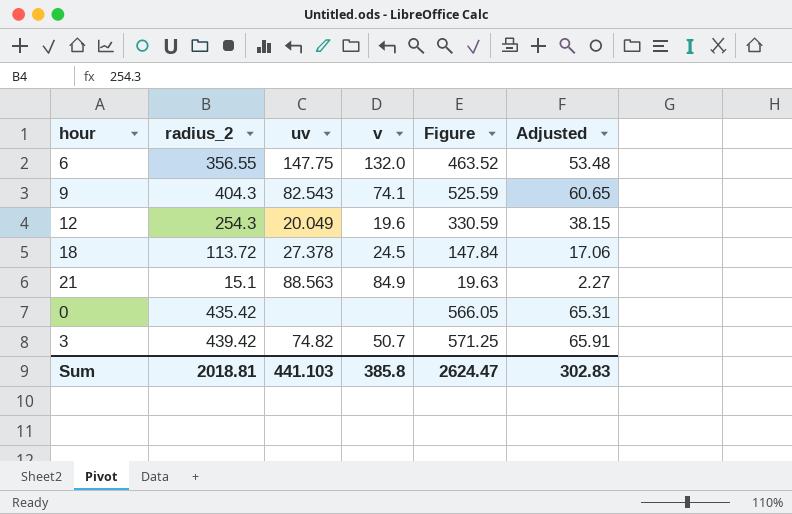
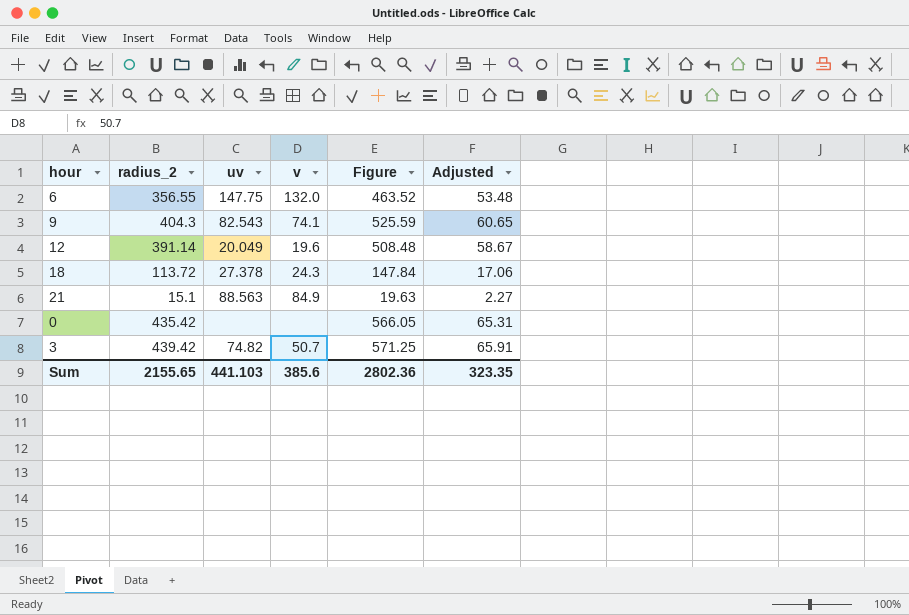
12 | radius_2: 254.3 -> 391.14
12 | Figure: 330.59 -> 508.48
12 | Adjusted: 38.15 -> 58.67
18 | v: 24.5 -> 24.3
Sum | radius_2: 2018.81 -> 2155.65
Sum | v: 385.8 -> 385.6
Sum | Figure: 2624.47 -> 2802.36
Sum | Adjusted: 302.83 -> 323.35

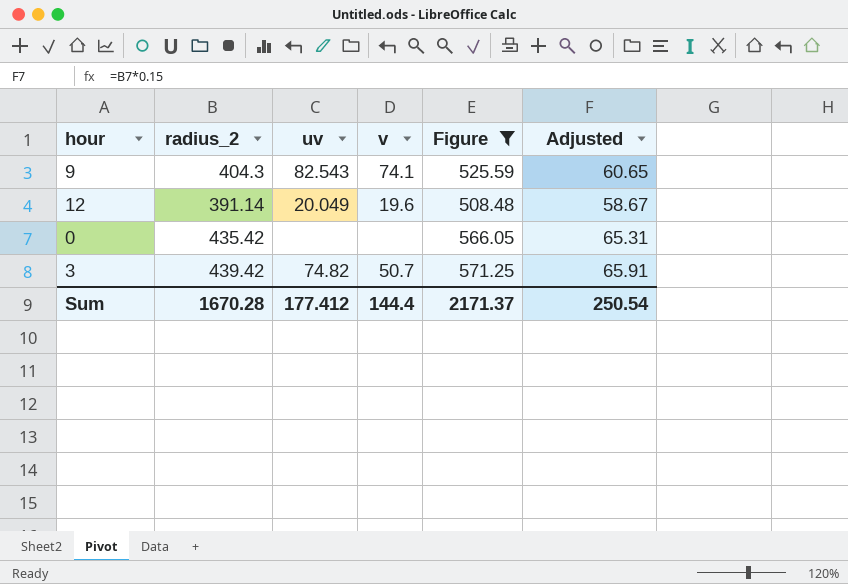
filter: none -> Figure >= 508.48
Sum | radius_2: 2155.65 -> 1670.28
Sum | uv: 441.103 -> 177.412
Sum | v: 385.6 -> 144.4
Sum | Figure: 2802.36 -> 2171.37
Sum | Adjusted: 323.35 -> 250.54

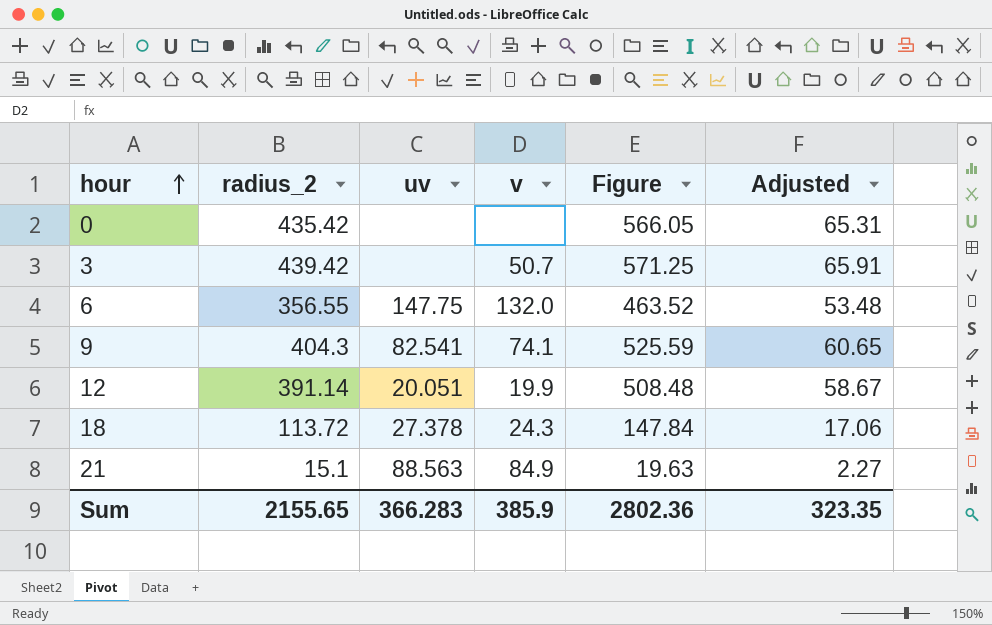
filter: Figure >= 508.48 -> none
row order: none -> hour ascending
3 | uv: 74.82 -> none
9 | uv: 82.543 -> 82.541
12 | uv: 20.049 -> 20.051
12 | v: 19.6 -> 19.9
Sum | radius_2: 1670.28 -> 2155.65
Sum | uv: 177.412 -> 366.283
Sum | v: 144.4 -> 385.9
Sum | Figure: 2171.37 -> 2802.36
Sum | Adjusted: 250.54 -> 323.35

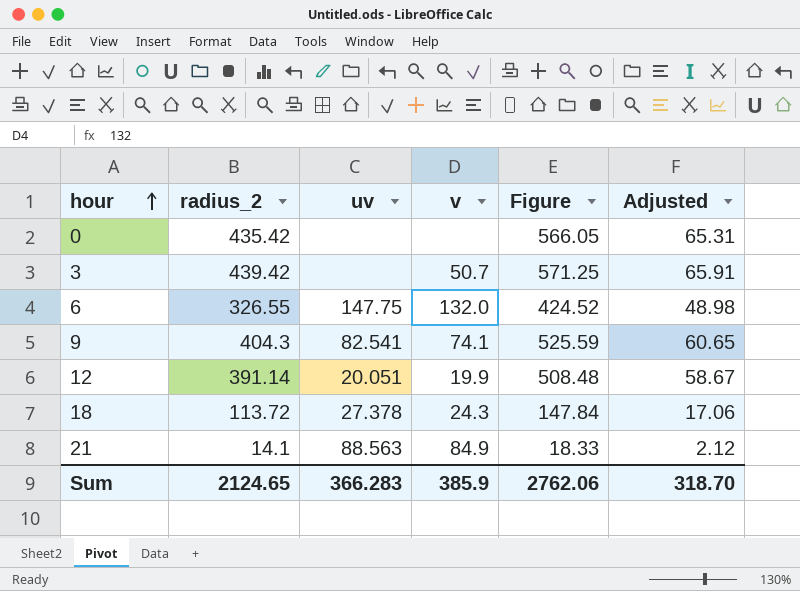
6 | radius_2: 356.55 -> 326.55
6 | Figure: 463.52 -> 424.52
6 | Adjusted: 53.48 -> 48.98
21 | radius_2: 15.1 -> 14.1
21 | Figure: 19.63 -> 18.33
21 | Adjusted: 2.27 -> 2.12
Sum | radius_2: 2155.65 -> 2124.65
Sum | Figure: 2802.36 -> 2762.06
Sum | Adjusted: 323.35 -> 318.70

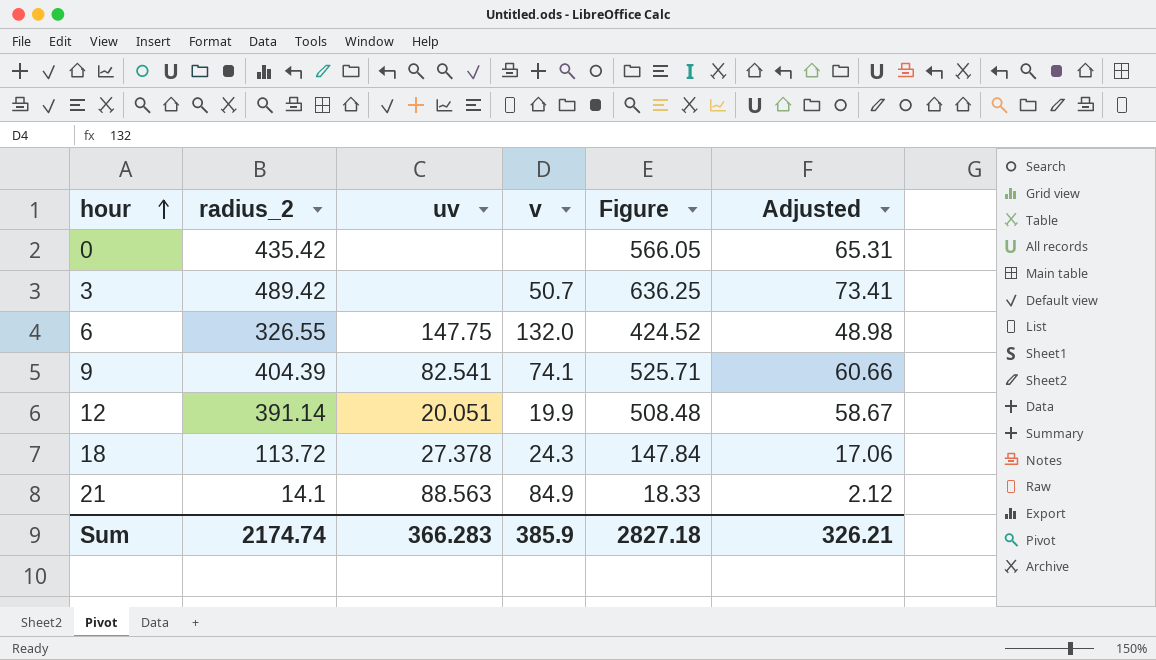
3 | radius_2: 439.42 -> 489.42
3 | Figure: 571.25 -> 636.25
3 | Adjusted: 65.91 -> 73.41
9 | radius_2: 404.3 -> 404.39
9 | Figure: 525.59 -> 525.71
9 | Adjusted: 60.65 -> 60.66
Sum | radius_2: 2124.65 -> 2174.74
Sum | Figure: 2762.06 -> 2827.18
Sum | Adjusted: 318.70 -> 326.21

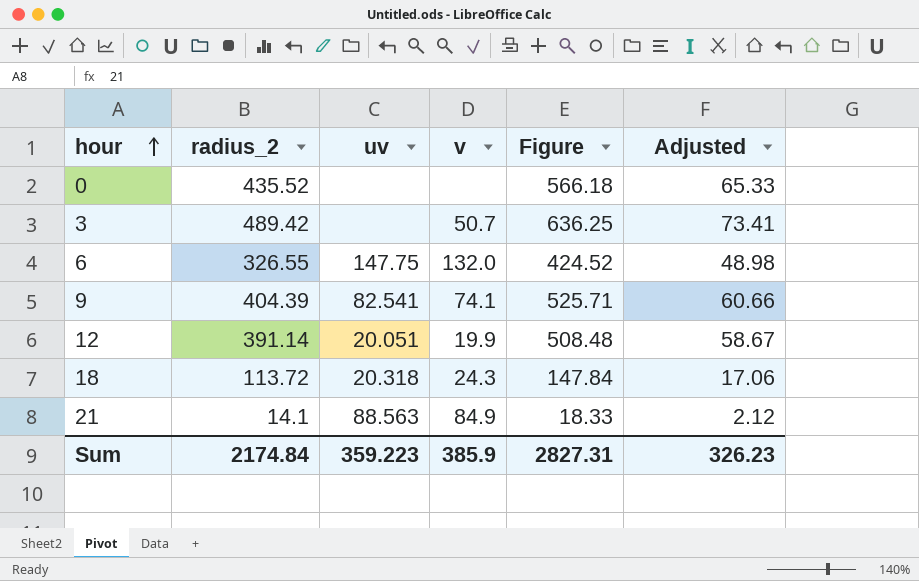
0 | radius_2: 435.42 -> 435.52
0 | Figure: 566.05 -> 566.18
0 | Adjusted: 65.31 -> 65.33
18 | uv: 27.378 -> 20.318
Sum | radius_2: 2174.74 -> 2174.84
Sum | uv: 366.283 -> 359.223
Sum | Figure: 2827.18 -> 2827.31
Sum | Adjusted: 326.21 -> 326.23

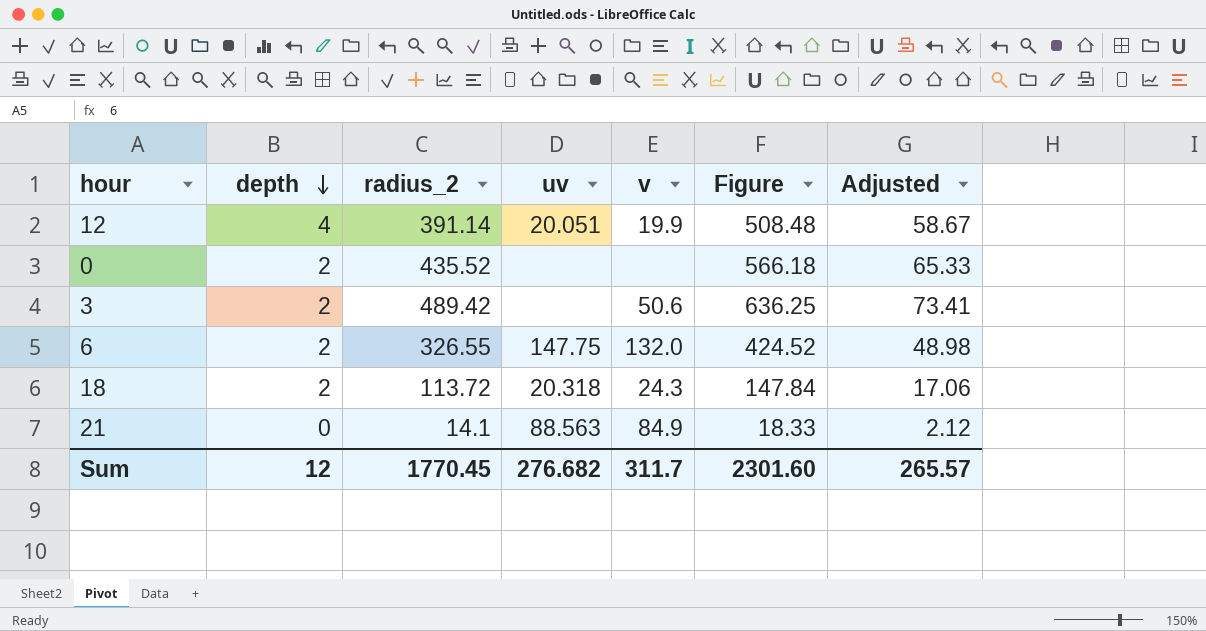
row order: hour ascending -> depth descending
column depth | position: none -> 2
row 9: 404.39 | 82.541 | 74.1 | 525.71 | 60.66 -> none
3 | v: 50.7 -> 50.6
Sum | radius_2: 2174.84 -> 1770.45
Sum | uv: 359.223 -> 276.682
Sum | v: 385.9 -> 311.7
Sum | Figure: 2827.31 -> 2301.60
Sum | Adjusted: 326.23 -> 265.57

